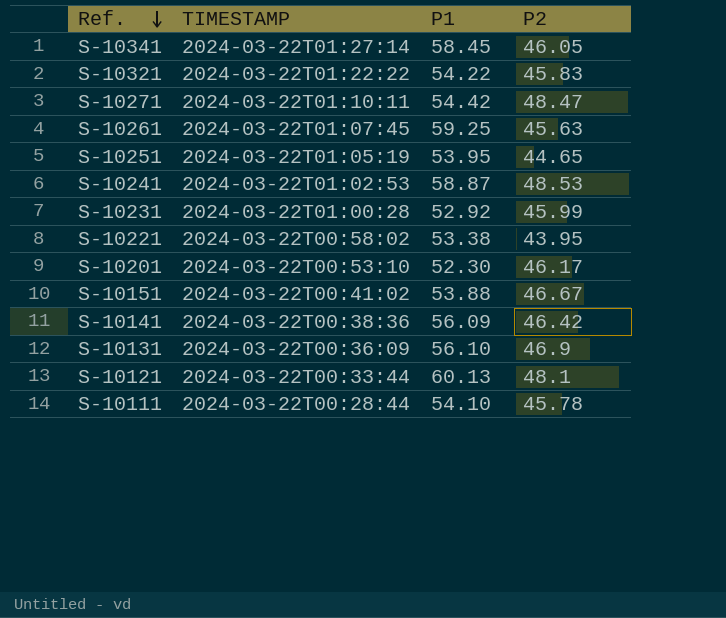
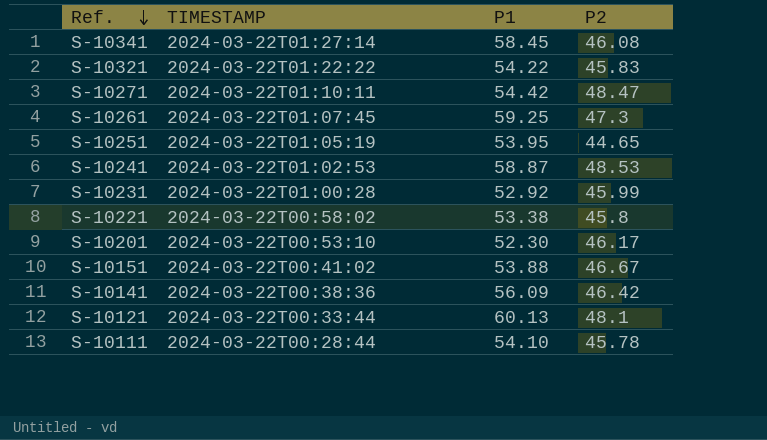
row S-10131: 2024-03-22T00:36:09 | 56.10 | 46.9 -> none
S-10341 | P2: 46.05 -> 46.08
S-10261 | P2: 45.63 -> 47.3
S-10221 | P2: 43.95 -> 45.8

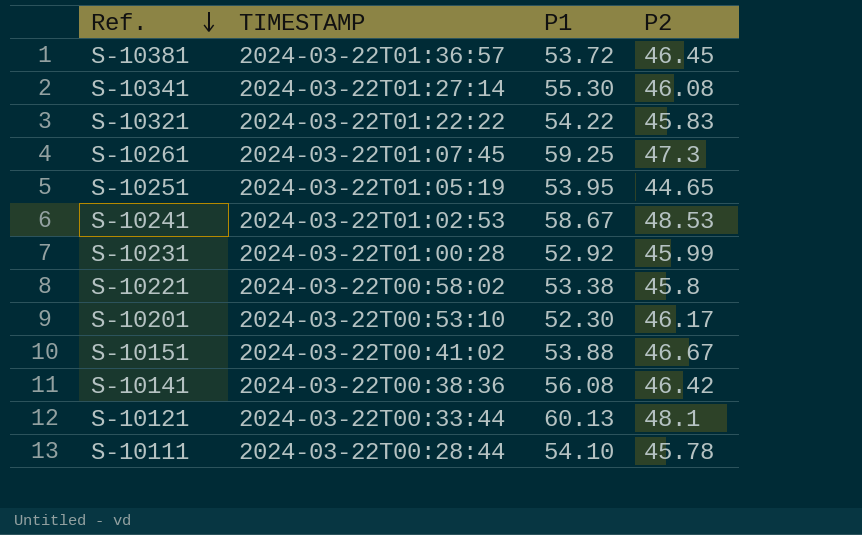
row S-10271: 2024-03-22T01:10:11 | 54.42 | 48.47 -> none
row S-10381: none -> 2024-03-22T01:36:57 | 53.72 | 46.45
S-10341 | P1: 58.45 -> 55.30
S-10241 | P1: 58.87 -> 58.67
S-10141 | P1: 56.09 -> 56.08

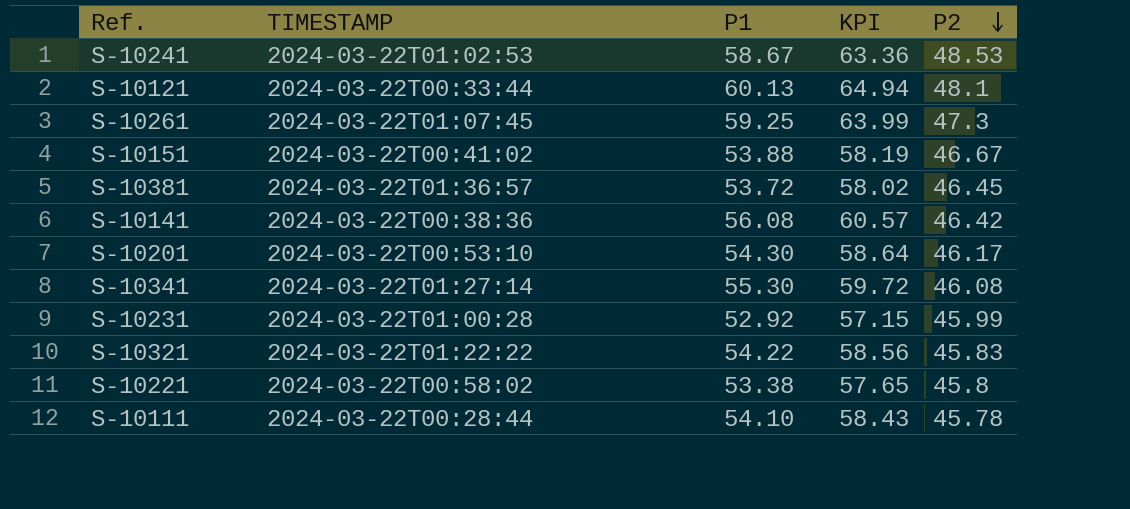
row order: Ref. descending -> P2 descending
column KPI | formula: none -> [P1] * 1.08
row S-10251: 2024-03-22T01:05:19 | 53.95 | 44.65 -> none
S-10201 | P1: 52.30 -> 54.30

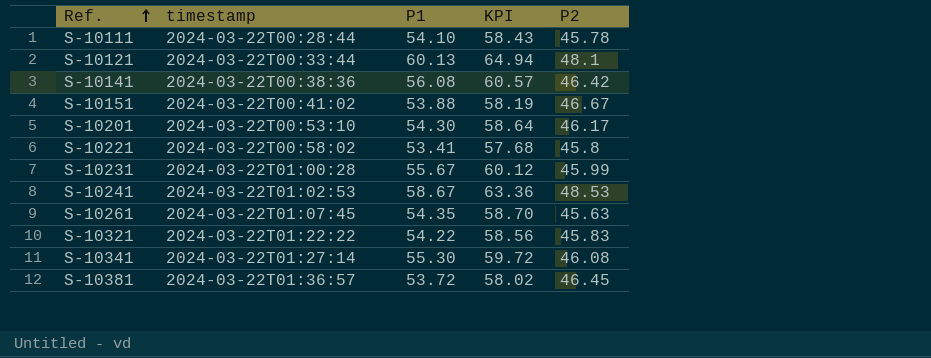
row order: P2 descending -> Ref. ascending
column name: TIMESTAMP -> timestamp
S-10221 | P1: 53.38 -> 53.41
S-10221 | KPI: 57.65 -> 57.68
S-10231 | P1: 52.92 -> 55.67
S-10231 | KPI: 57.15 -> 60.12
S-10261 | P1: 59.25 -> 54.35
S-10261 | KPI: 63.99 -> 58.70
S-10261 | P2: 47.3 -> 45.63

